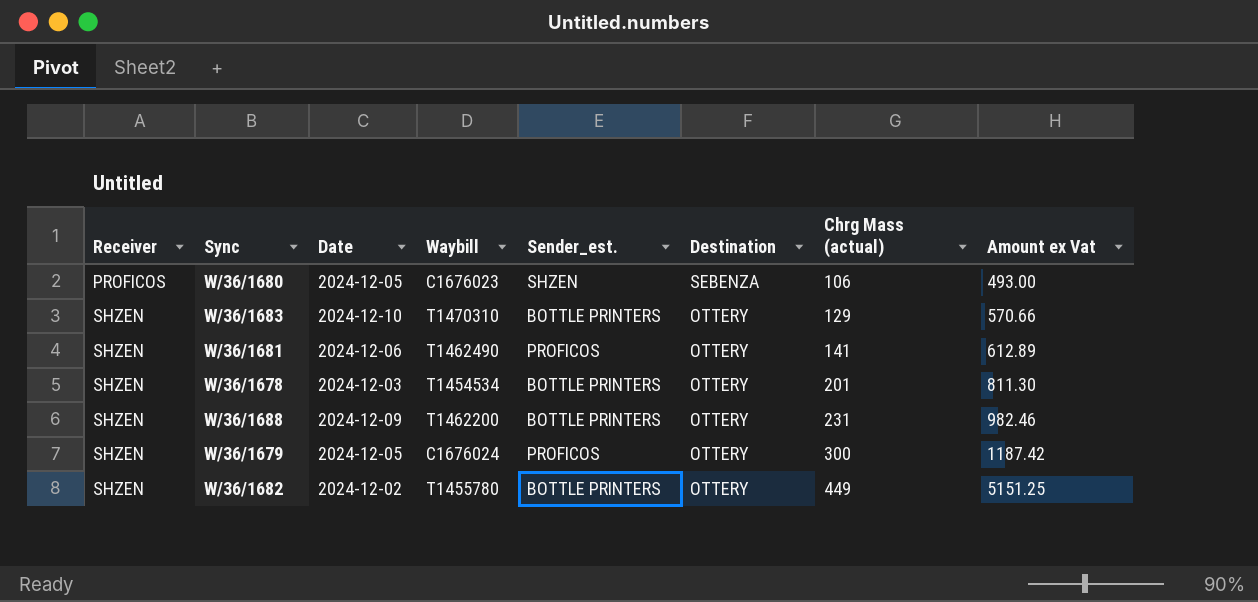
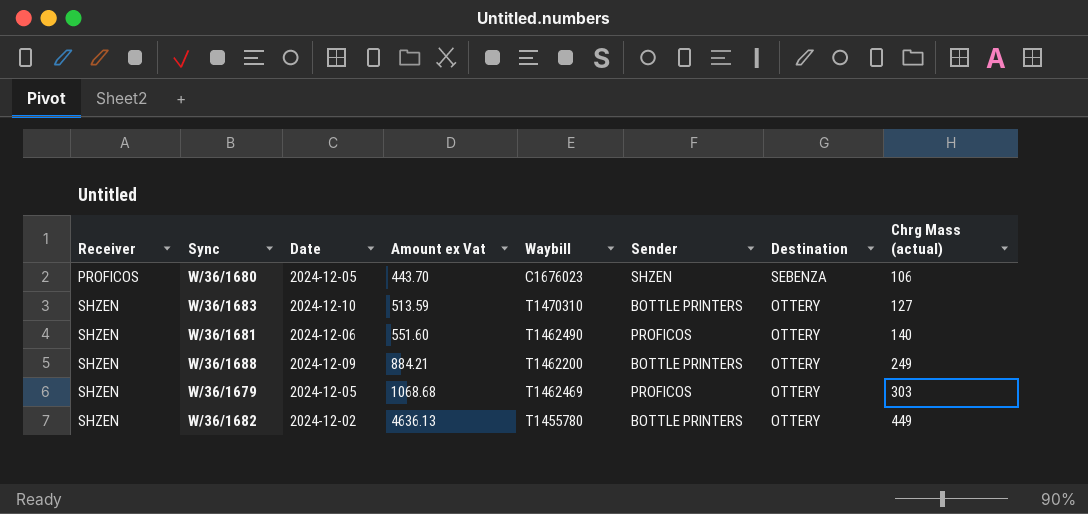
column Amount ex Vat | position: 8 -> 4
column name: Sender_est. -> Sender
row W/36/1678: SHZEN | 2024-12-03 | T1454534 | BOTTLE PRINTERS | OTTERY | 201 | 811.30 -> none
W/36/1680 | Amount ex Vat: 493.00 -> 443.70
W/36/1683 | Amount ex Vat: 570.66 -> 513.59
W/36/1683 | Chrg Mass (actual): 129 -> 127
W/36/1681 | Amount ex Vat: 612.89 -> 551.60
W/36/1681 | Chrg Mass (actual): 141 -> 140
W/36/1688 | Amount ex Vat: 982.46 -> 884.21
W/36/1688 | Chrg Mass (actual): 231 -> 249
W/36/1679 | Amount ex Vat: 1187.42 -> 1068.68
W/36/1679 | Waybill: C1676024 -> T1462469
W/36/1679 | Chrg Mass (actual): 300 -> 303
W/36/1682 | Amount ex Vat: 5151.25 -> 4636.13

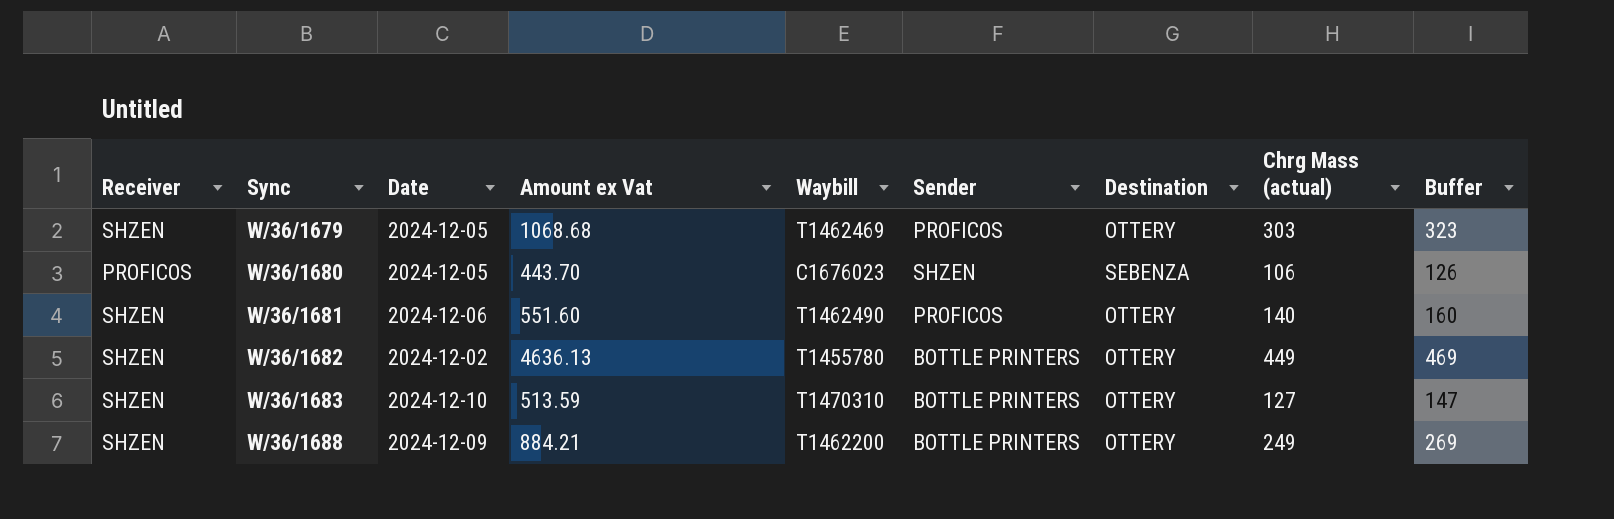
row order: Receiver ascending -> Sync ascending
column Buffer | formula: none -> [Chrg Mass (actual)] + 20

